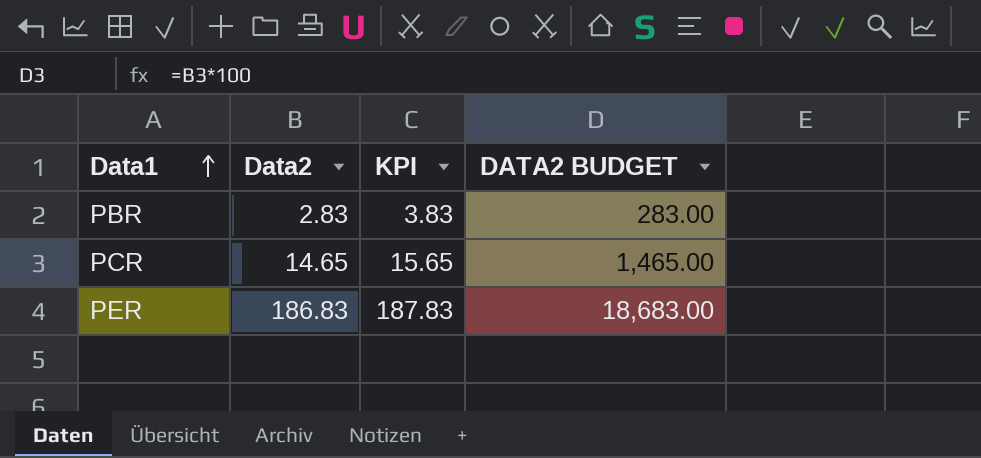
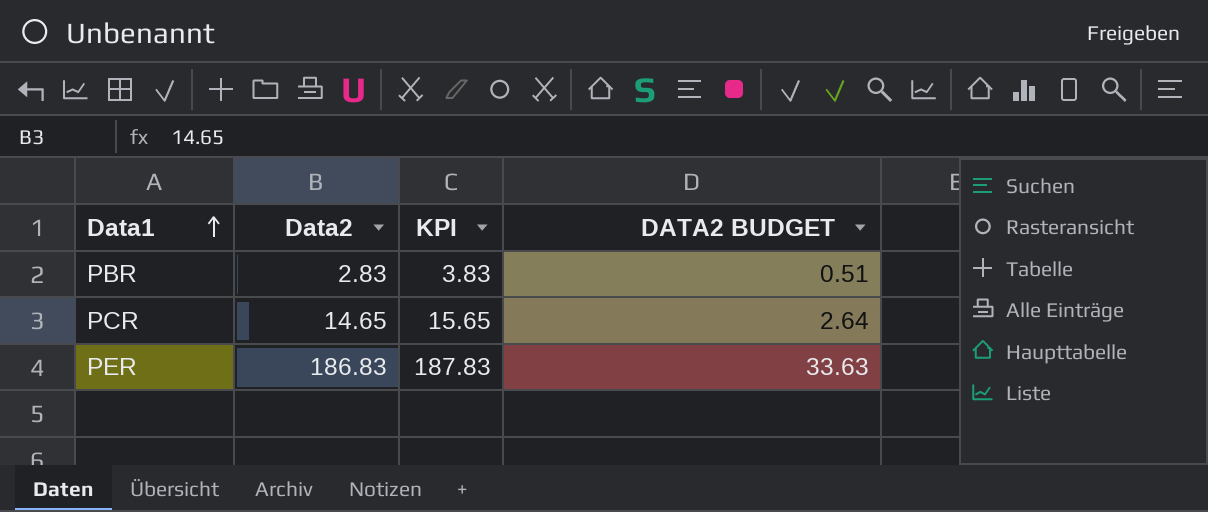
column DATA2 BUDGET | formula: [Data2] * 100 -> [Data2] * 0.18

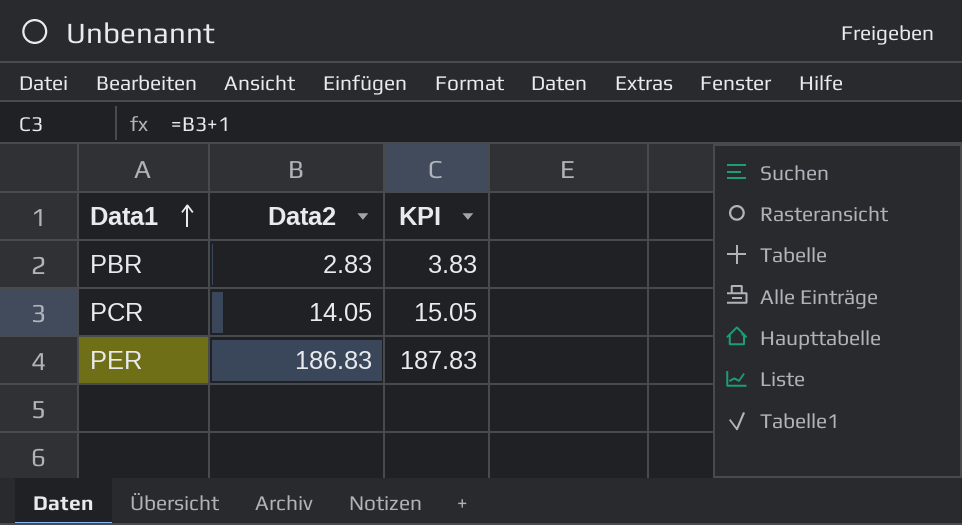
column DATA2 BUDGET | formula: [Data2] * 0.18 -> none
PCR | Data2: 14.65 -> 14.05
PCR | KPI: 15.65 -> 15.05

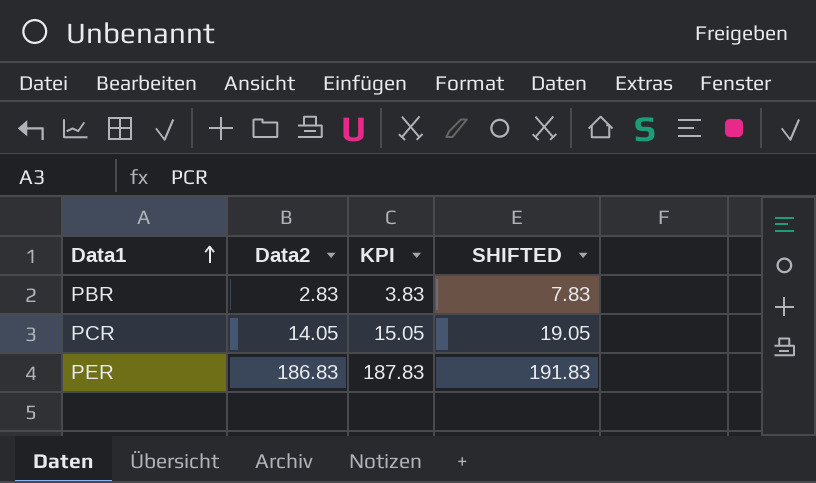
column SHIFTED | formula: none -> [Data2] + 5

